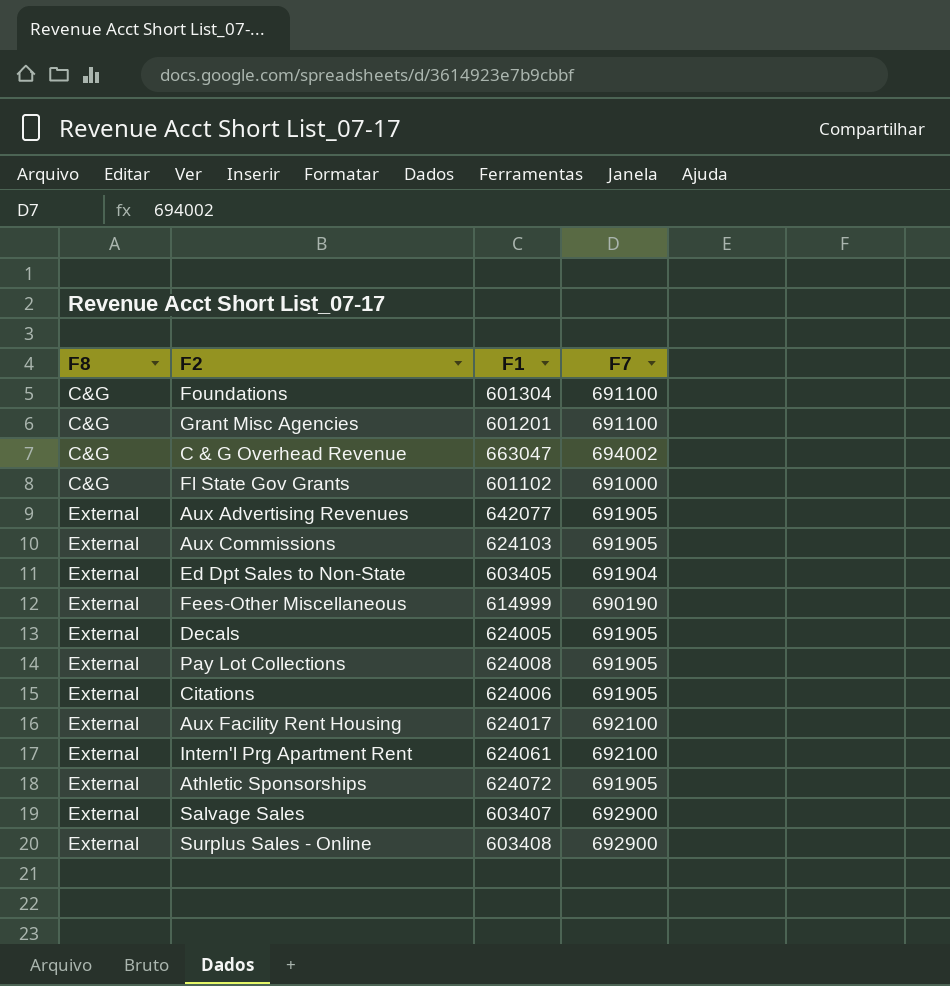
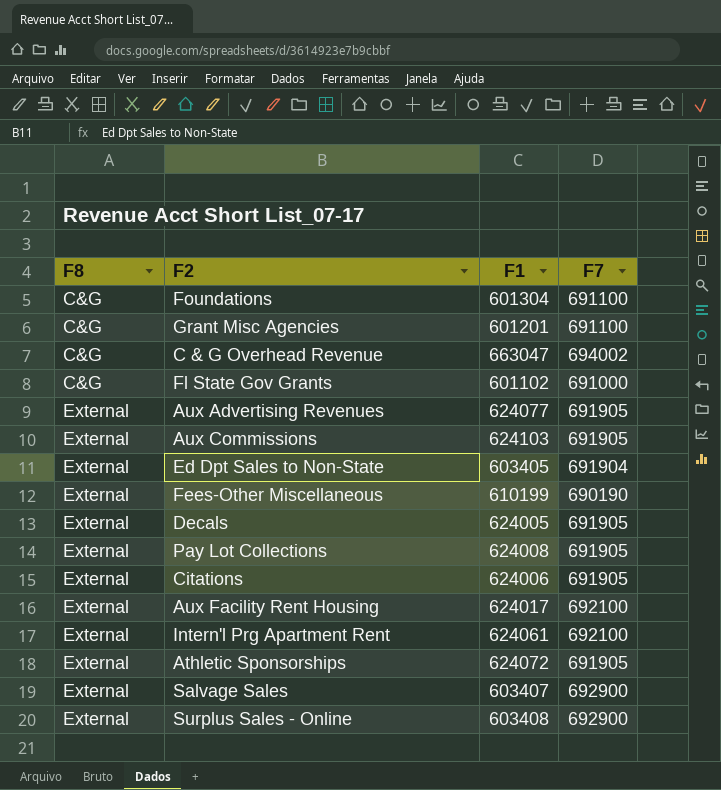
Aux Advertising Revenues | F1: 642077 -> 624077
Fees-Other Miscellaneous | F1: 614999 -> 610199

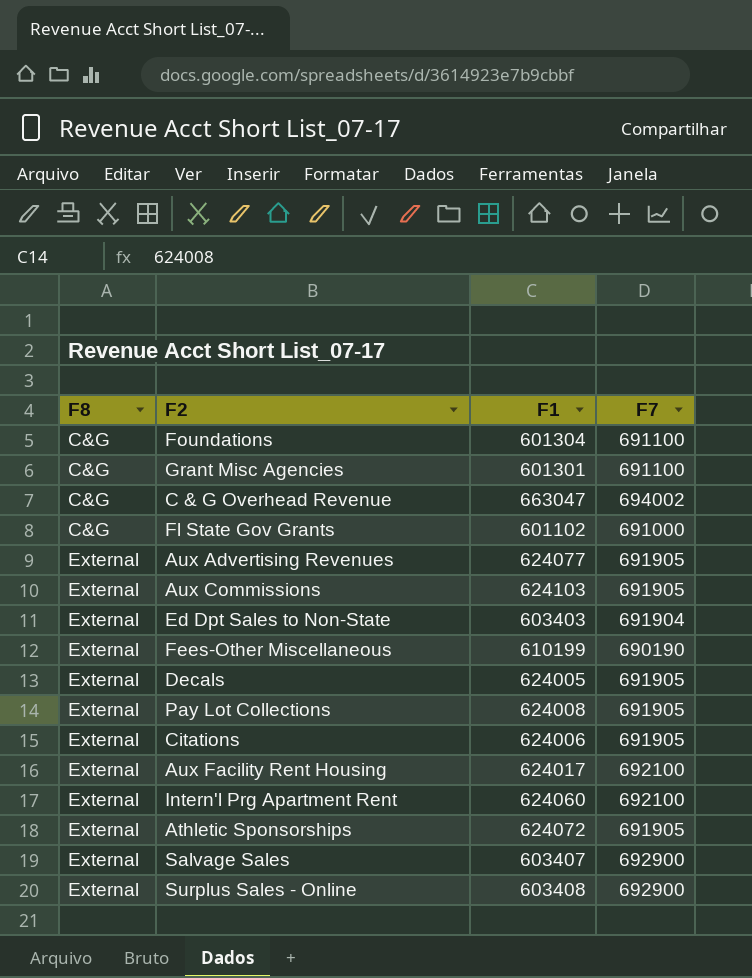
Grant Misc Agencies | F1: 601201 -> 601301
Ed Dpt Sales to Non-State | F1: 603405 -> 603403
Intern'l Prg Apartment Rent | F1: 624061 -> 624060

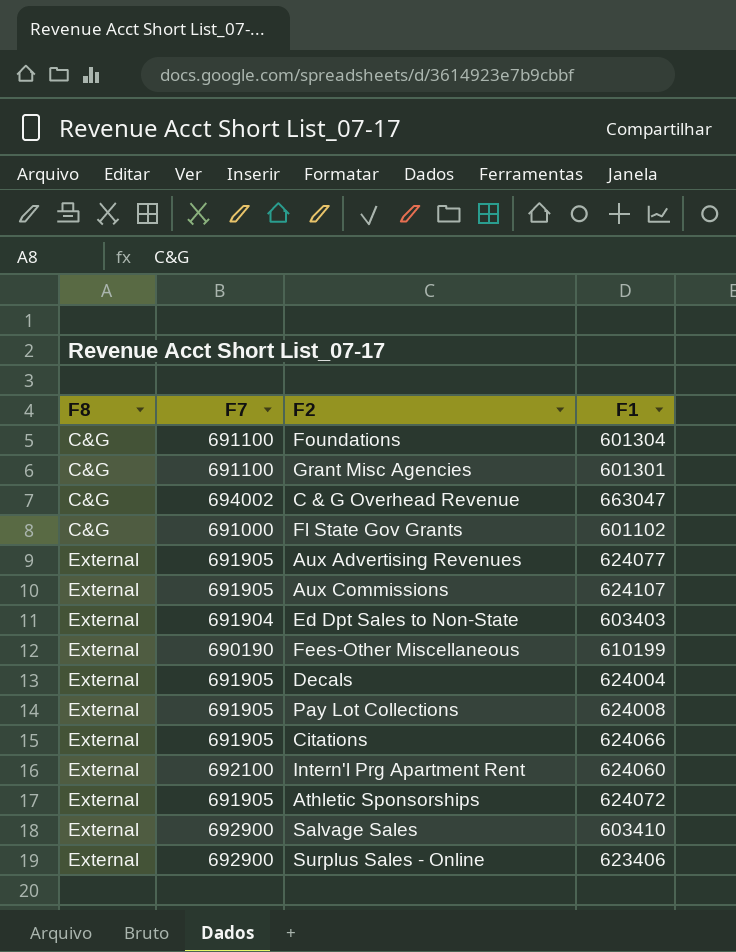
column F7 | position: 4 -> 2
row Aux Facility Rent Housing: External | 624017 | 692100 -> none
Aux Commissions | F1: 624103 -> 624107
Decals | F1: 624005 -> 624004
Citations | F1: 624006 -> 624066
Salvage Sales | F1: 603407 -> 603410
Surplus Sales - Online | F1: 603408 -> 623406

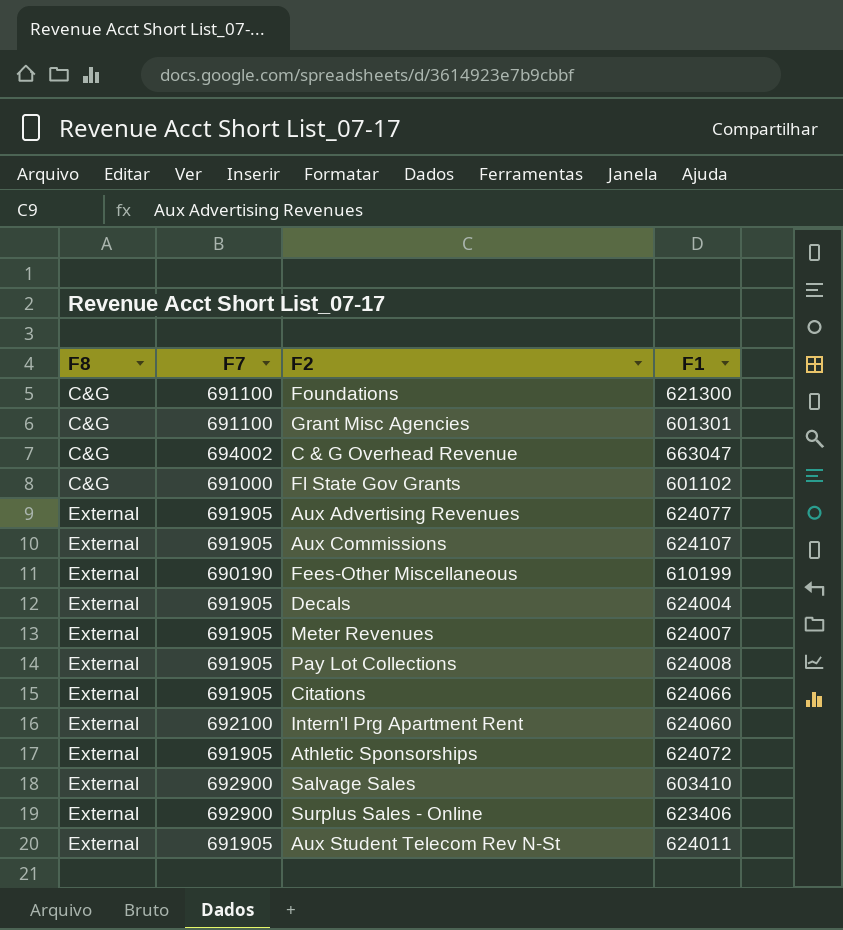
row Ed Dpt Sales to Non-State: External | 691904 | 603403 -> none
Foundations | F1: 601304 -> 621300
row Meter Revenues: none -> External | 691905 | 624007
row Aux Student Telecom Rev N-St: none -> External | 691905 | 624011

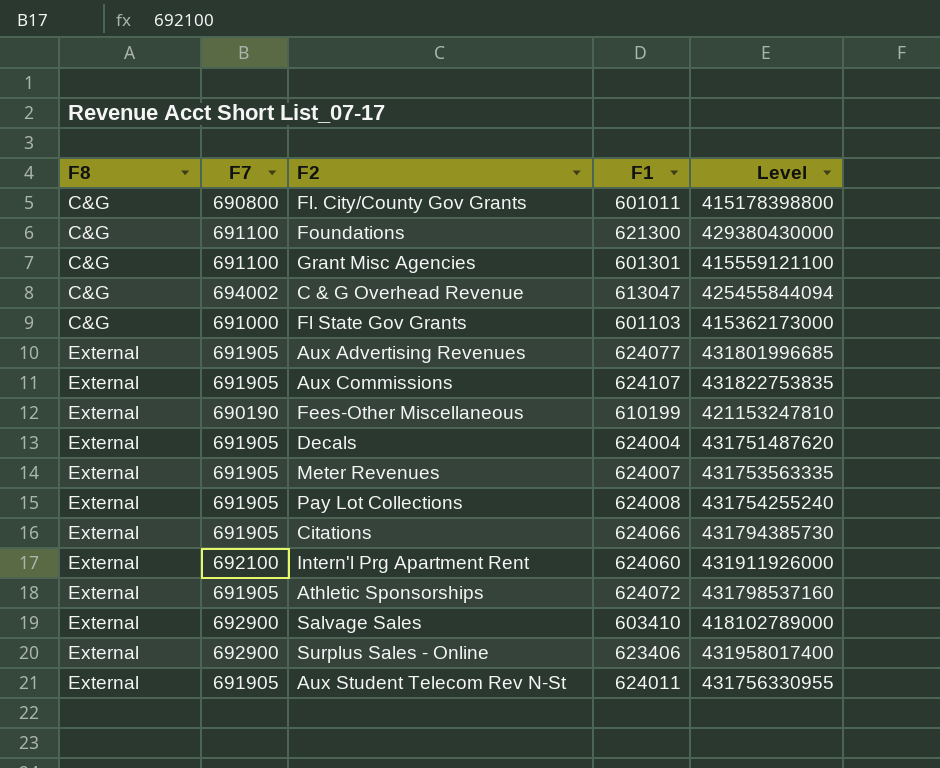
column Level | formula: none -> [F7] * [F1]
row Fl. City/County Gov Grants: none -> C&G | 690800 | 601011 | 415178398800
C & G Overhead Revenue | F1: 663047 -> 613047
Fl State Gov Grants | F1: 601102 -> 601103

